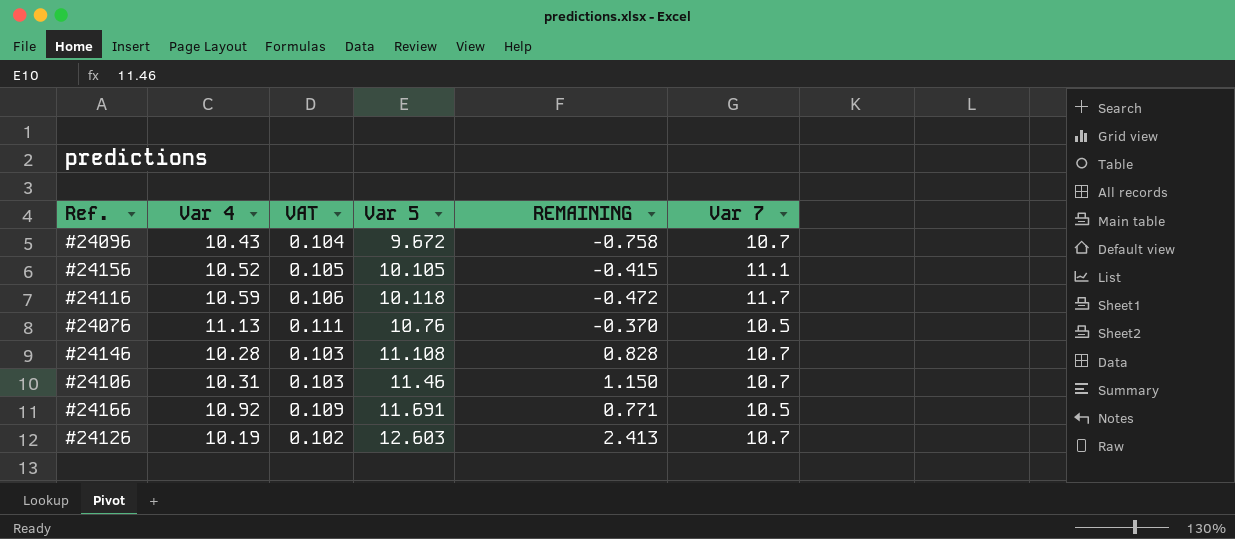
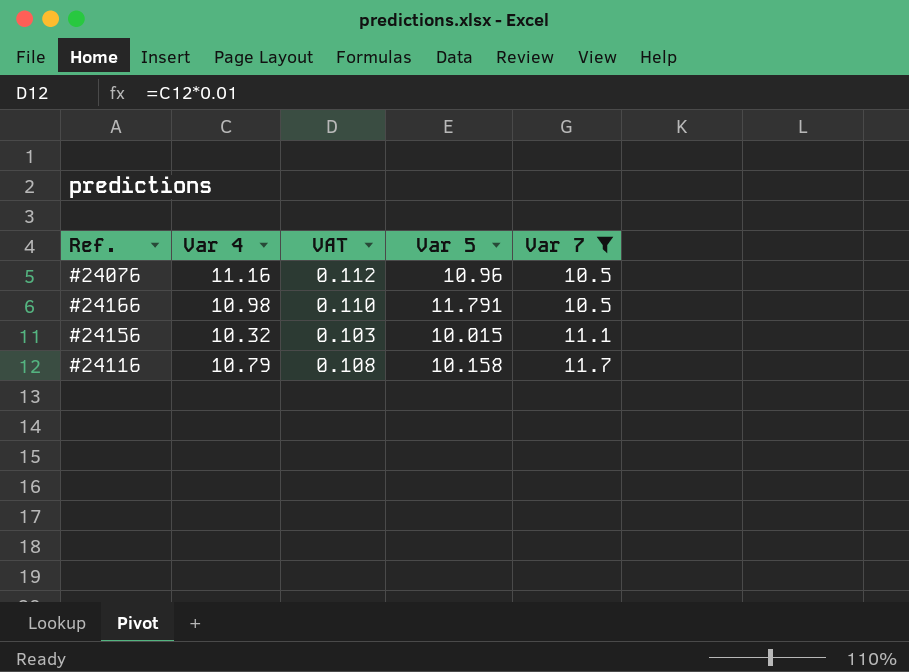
filter: none -> Var 7 != 10.7
row order: Var 5 ascending -> Var 7 ascending
column REMAINING | formula: [Var 5] - [Var 4] -> none
#24076 | Var 4: 11.13 -> 11.16
#24076 | VAT: 0.111 -> 0.112
#24076 | Var 5: 10.76 -> 10.96
#24166 | Var 4: 10.92 -> 10.98
#24166 | VAT: 0.109 -> 0.110
#24166 | Var 5: 11.691 -> 11.791
#24156 | Var 4: 10.52 -> 10.32
#24156 | VAT: 0.105 -> 0.103
#24156 | Var 5: 10.105 -> 10.015
#24116 | Var 4: 10.59 -> 10.79
#24116 | VAT: 0.106 -> 0.108
#24116 | Var 5: 10.118 -> 10.158

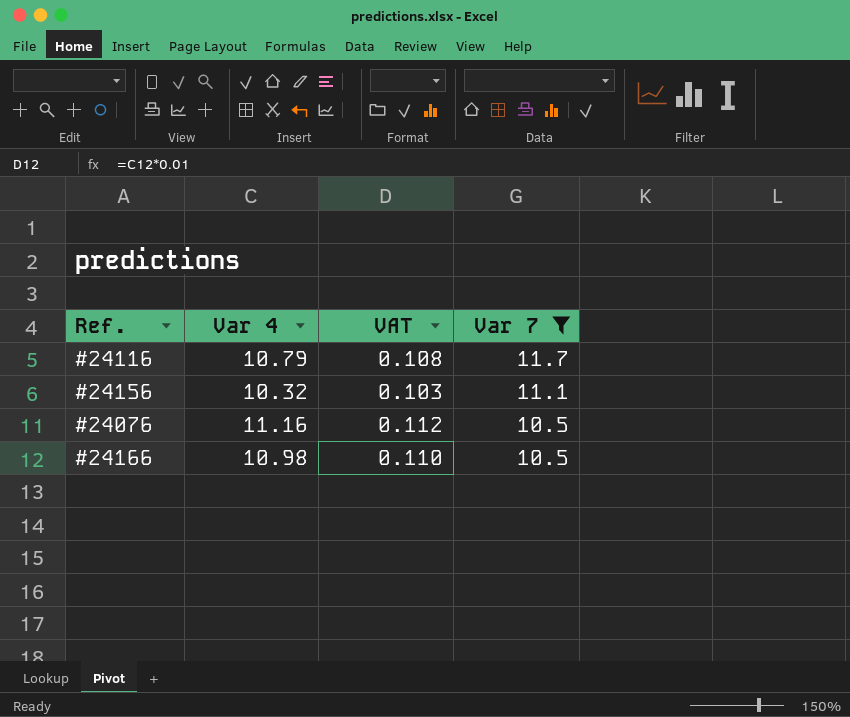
row order: Var 7 ascending -> Var 7 descending
column Var 5 | position: 4 -> none

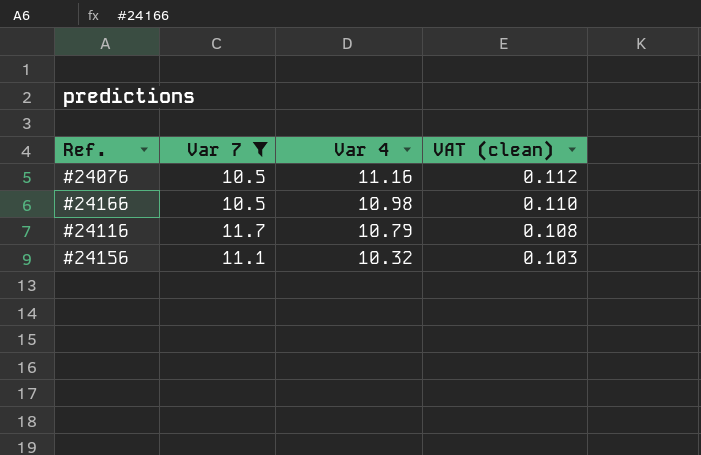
row order: Var 7 descending -> Var 4 descending
column Var 7 | position: 4 -> 2
column name: VAT -> VAT (clean)

